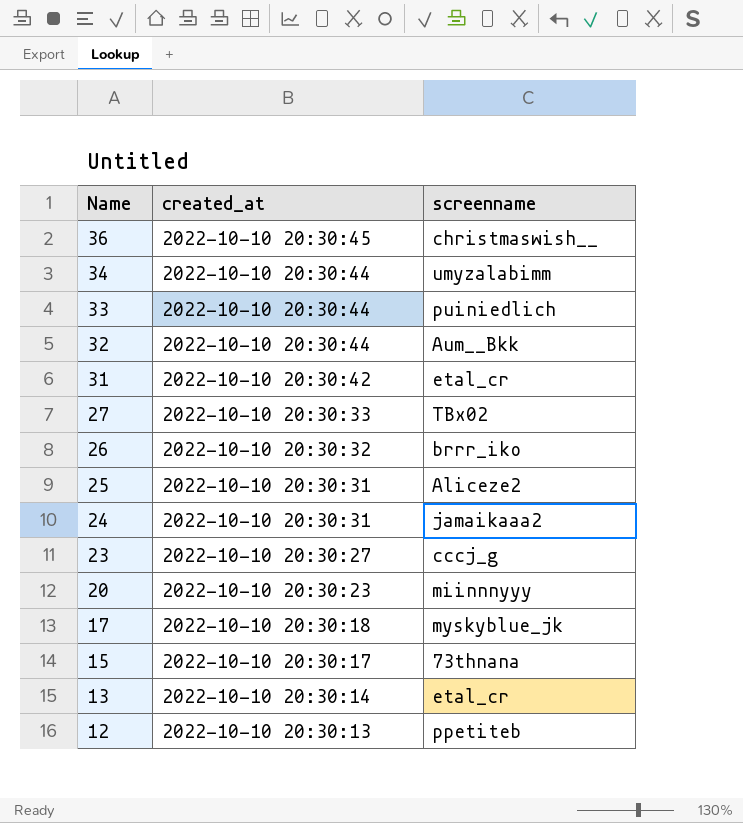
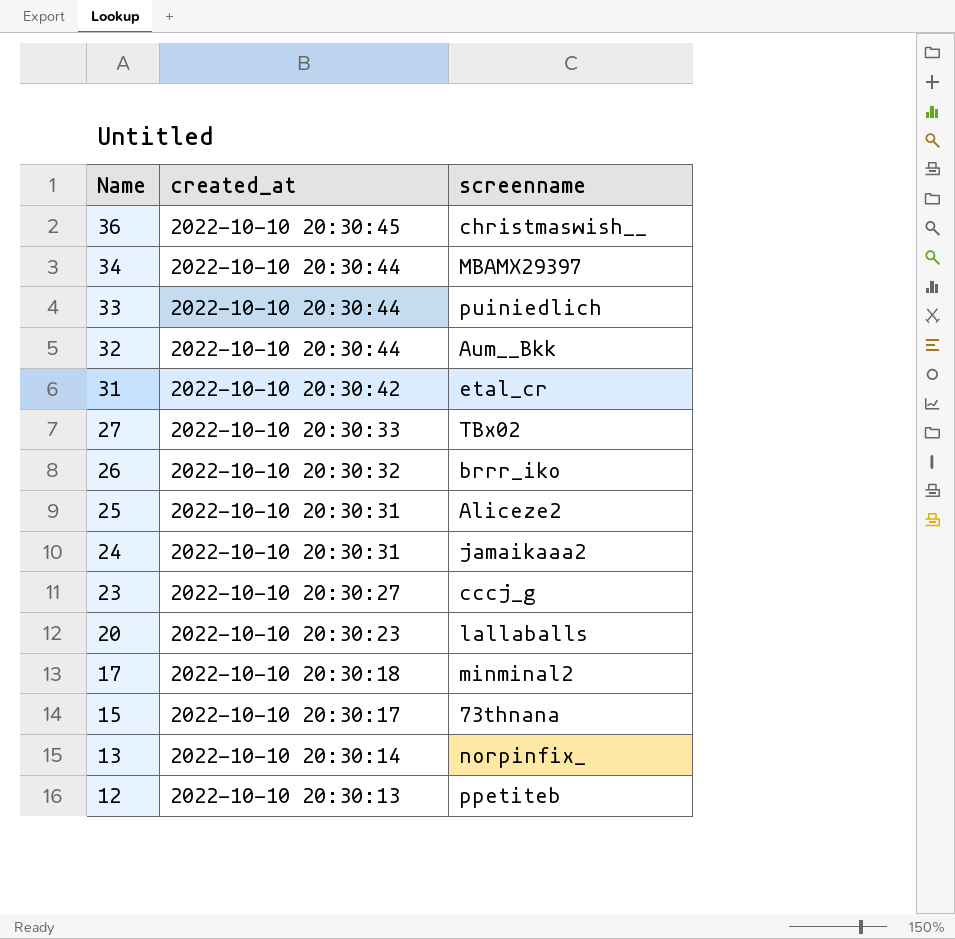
34 | screenname: umyzalabimm -> MBAMX29397
20 | screenname: miinnnyyy -> lallaballs
17 | screenname: myskyblue_jk -> minminal2
13 | screenname: etal_cr -> norpinfix_

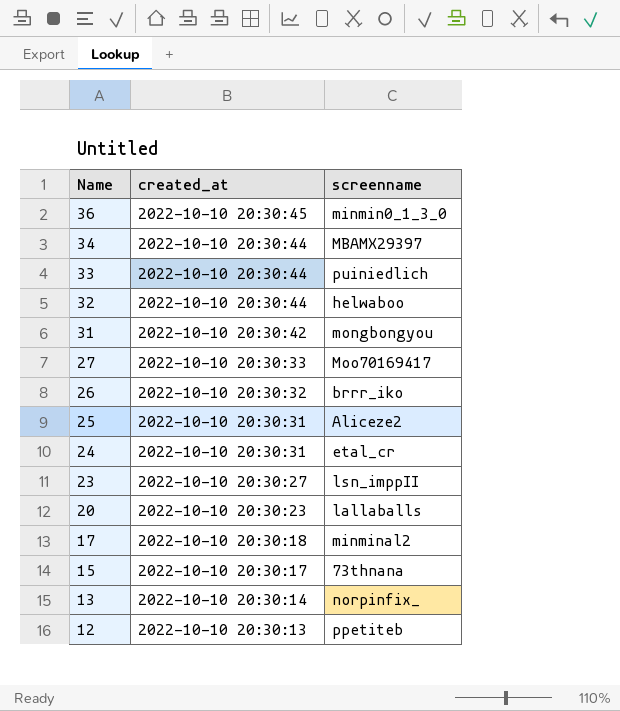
36 | screenname: christmaswish__ -> minmin0_1_3_0
32 | screenname: Aum__Bkk -> helwaboo
31 | screenname: etal_cr -> mongbongyou
27 | screenname: TBx02 -> Moo70169417
24 | screenname: jamaikaaa2 -> etal_cr
23 | screenname: cccj_g -> lsn_imppII

